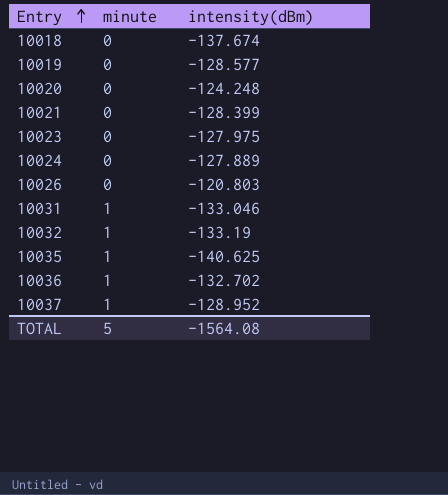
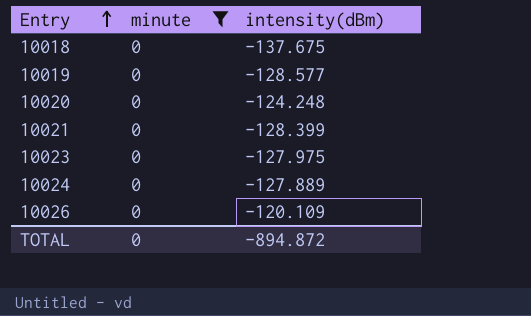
filter: none -> minute = 0
10018 | intensity(dBm): -137.674 -> -137.675
10026 | intensity(dBm): -120.803 -> -120.109
TOTAL | minute: 5 -> 0
TOTAL | intensity(dBm): -1564.08 -> -894.872

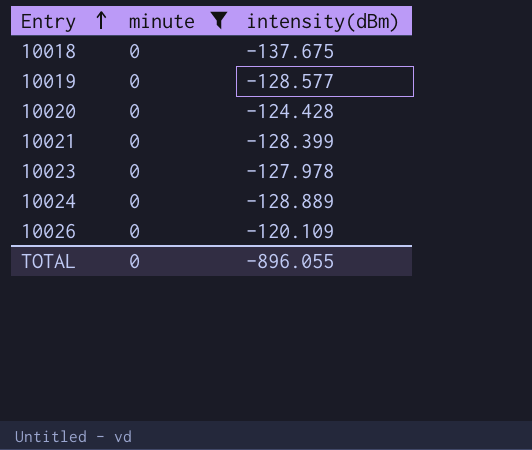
10020 | intensity(dBm): -124.248 -> -124.428
10023 | intensity(dBm): -127.975 -> -127.978
10024 | intensity(dBm): -127.889 -> -128.889
TOTAL | intensity(dBm): -894.872 -> -896.055

